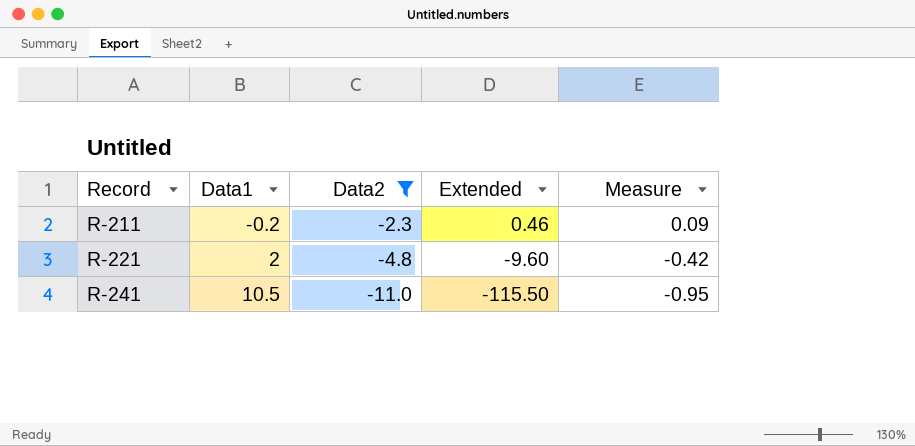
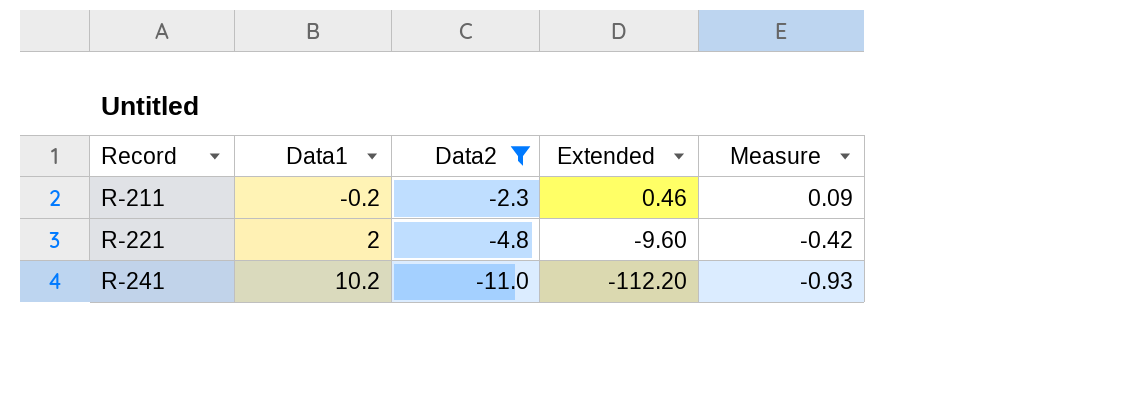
R-241 | Data1: 10.5 -> 10.2
R-241 | Extended: -115.50 -> -112.20
R-241 | Measure: -0.95 -> -0.93

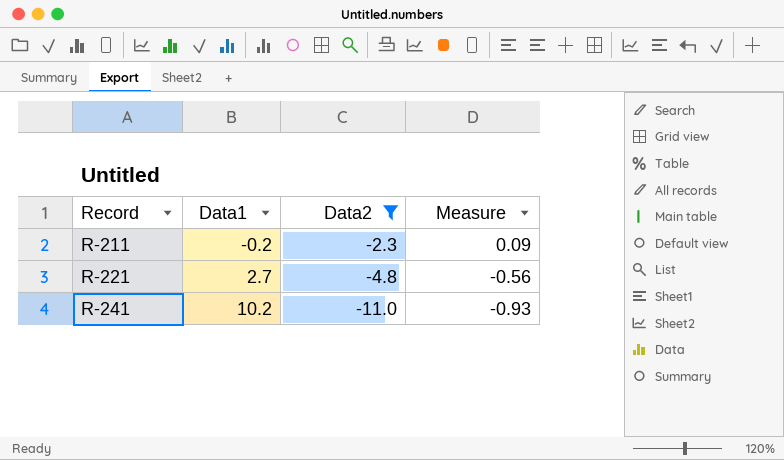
column Extended | formula: [Data1] * [Data2] -> none
R-221 | Data1: 2 -> 2.7
R-221 | Measure: -0.42 -> -0.56

